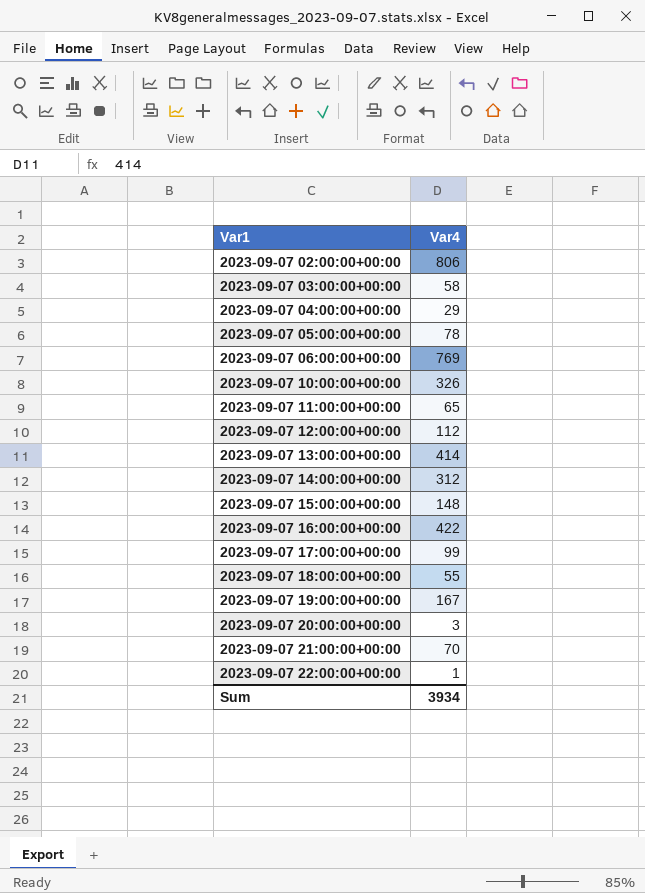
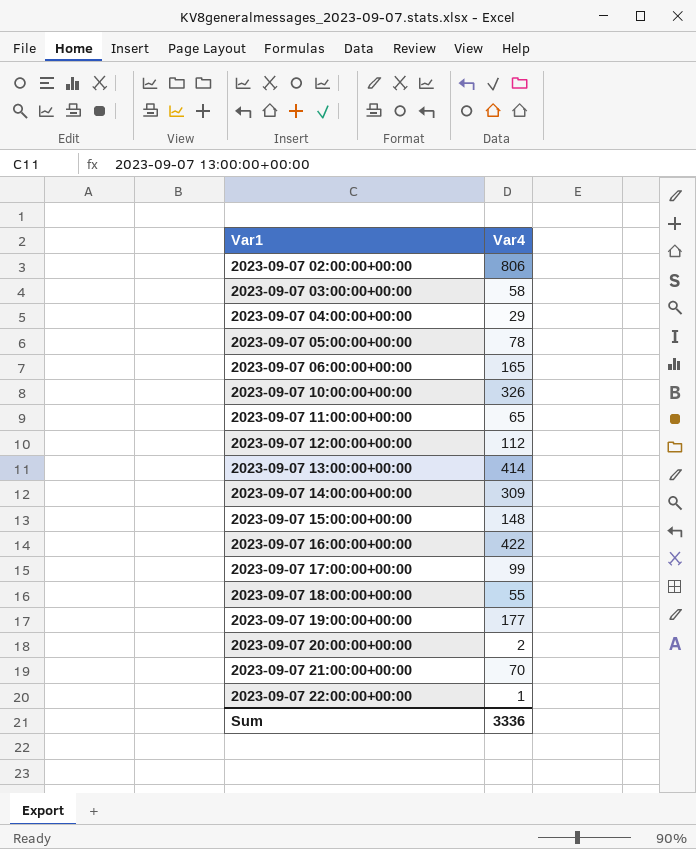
2023-09-07 06:00:00+00:00 | Var4: 769 -> 165
2023-09-07 14:00:00+00:00 | Var4: 312 -> 309
2023-09-07 19:00:00+00:00 | Var4: 167 -> 177
2023-09-07 20:00:00+00:00 | Var4: 3 -> 2
Sum | Var4: 3934 -> 3336

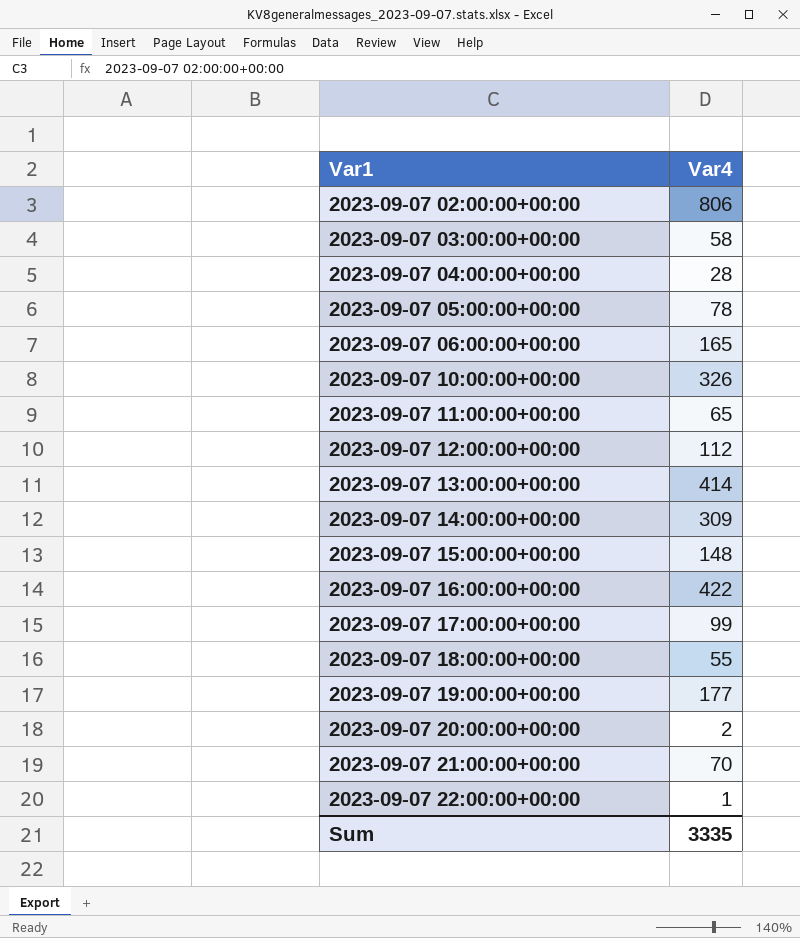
2023-09-07 04:00:00+00:00 | Var4: 29 -> 28
Sum | Var4: 3336 -> 3335

